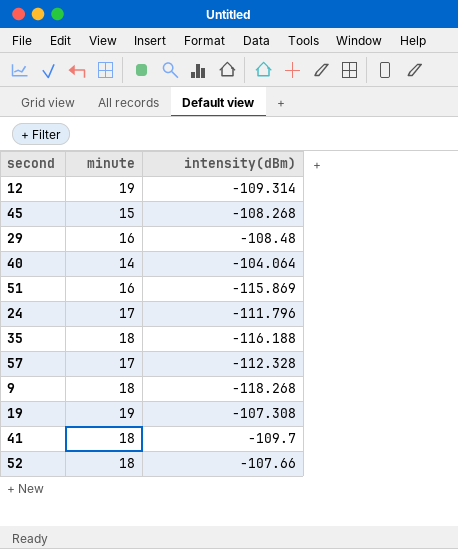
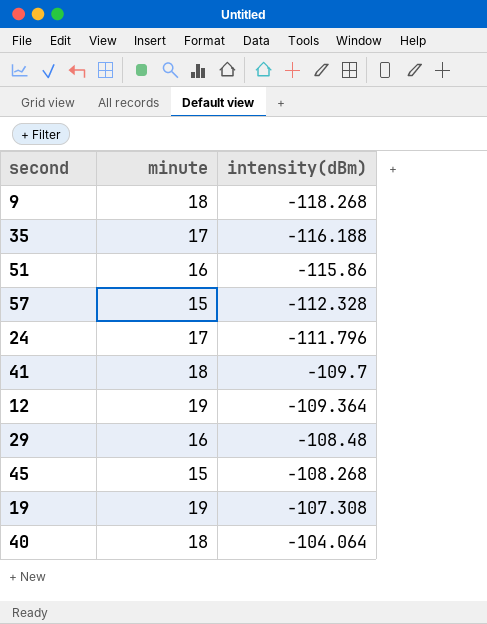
row order: none -> intensity(dBm) ascending
row 52: 18 | -107.66 -> none
35 | minute: 18 -> 17
51 | intensity(dBm): -115.869 -> -115.86
57 | minute: 17 -> 15
12 | intensity(dBm): -109.314 -> -109.364
40 | minute: 14 -> 18

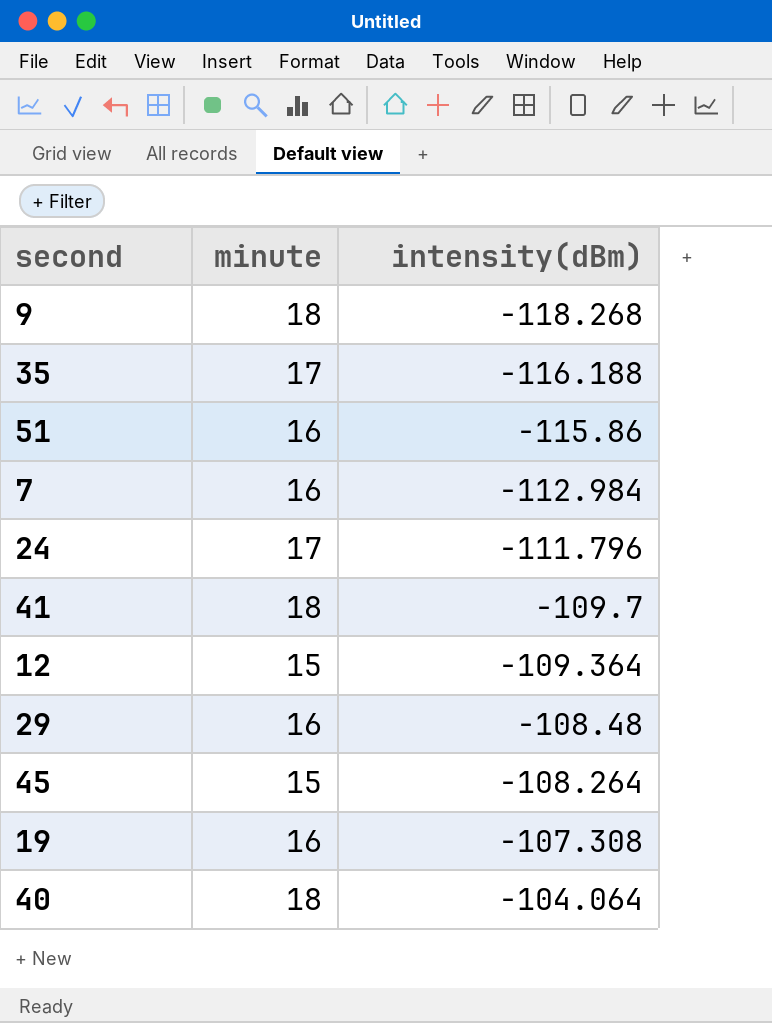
row 57: 15 | -112.328 -> none
row 7: none -> 16 | -112.984
12 | minute: 19 -> 15
45 | intensity(dBm): -108.268 -> -108.264
19 | minute: 19 -> 16

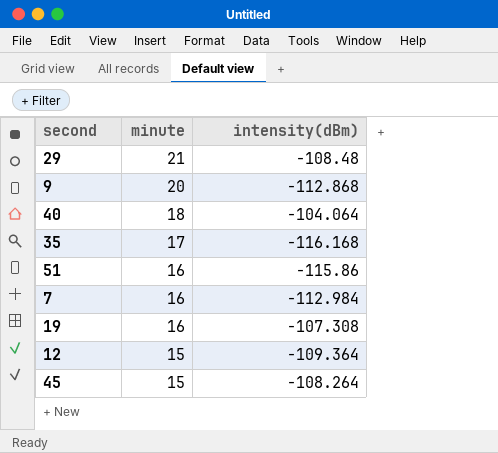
row order: intensity(dBm) ascending -> minute descending
row 24: 17 | -111.796 -> none
row 41: 18 | -109.7 -> none
29 | minute: 16 -> 21
9 | minute: 18 -> 20
9 | intensity(dBm): -118.268 -> -112.868
35 | intensity(dBm): -116.188 -> -116.168

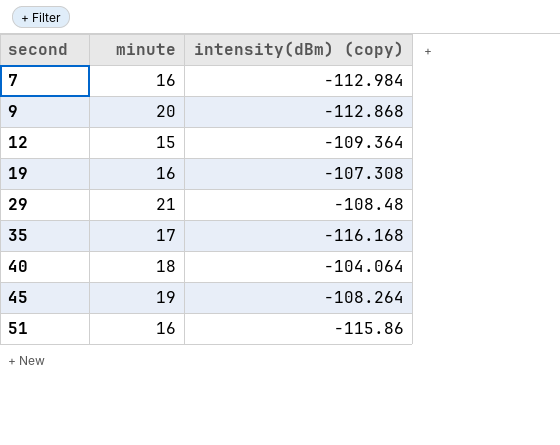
row order: minute descending -> second ascending
column name: intensity(dBm) -> intensity(dBm) (copy)
45 | minute: 15 -> 19

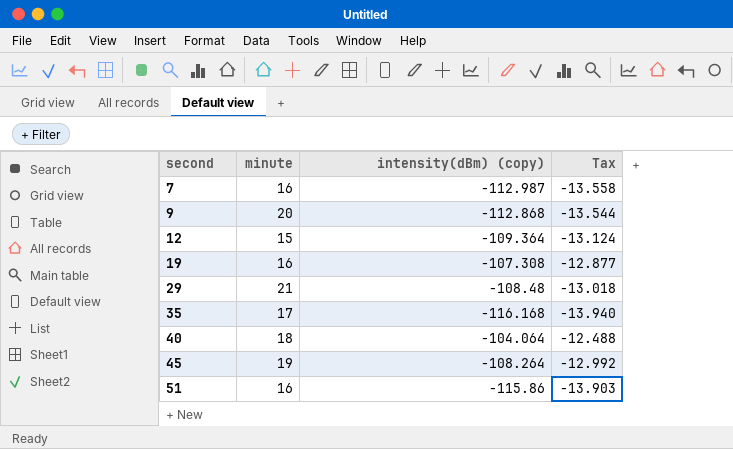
column Tax | formula: none -> [intensity(dBm) (copy)] * 0.12
7 | intensity(dBm) (copy): -112.984 -> -112.987

